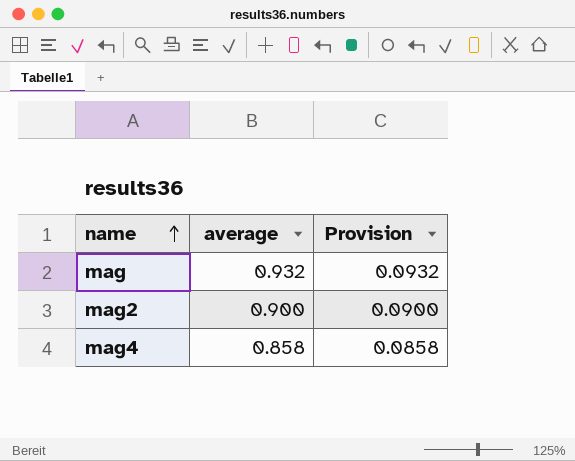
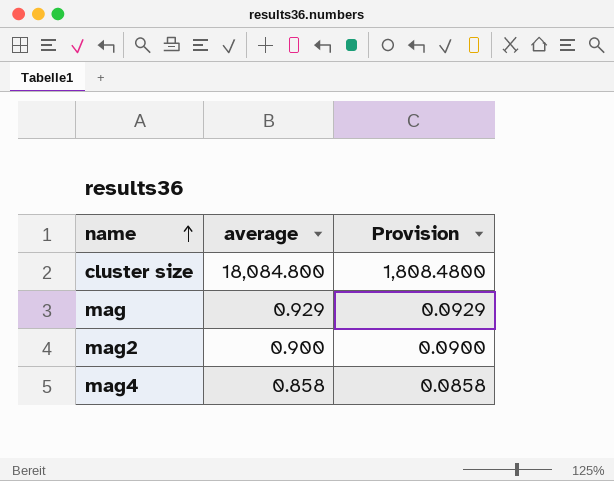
row cluster size: none -> 18,084.800 | 1,808.4800
mag | average: 0.932 -> 0.929
mag | Provision: 0.0932 -> 0.0929

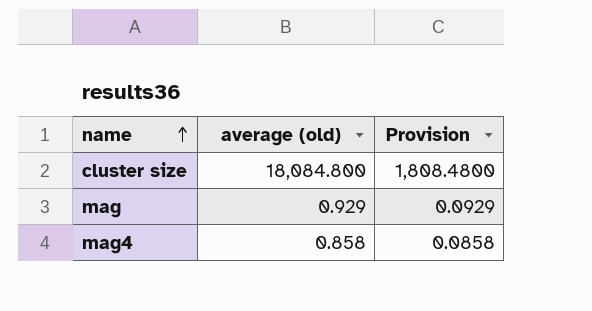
column name: average -> average (old)
row mag2: 0.900 | 0.0900 -> none

